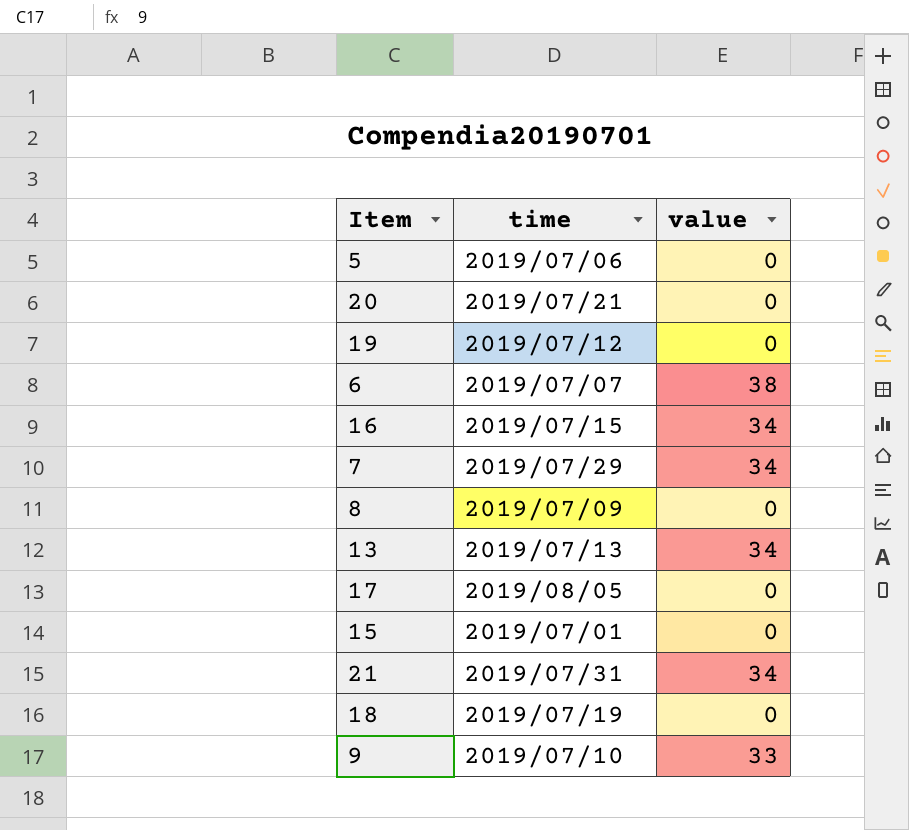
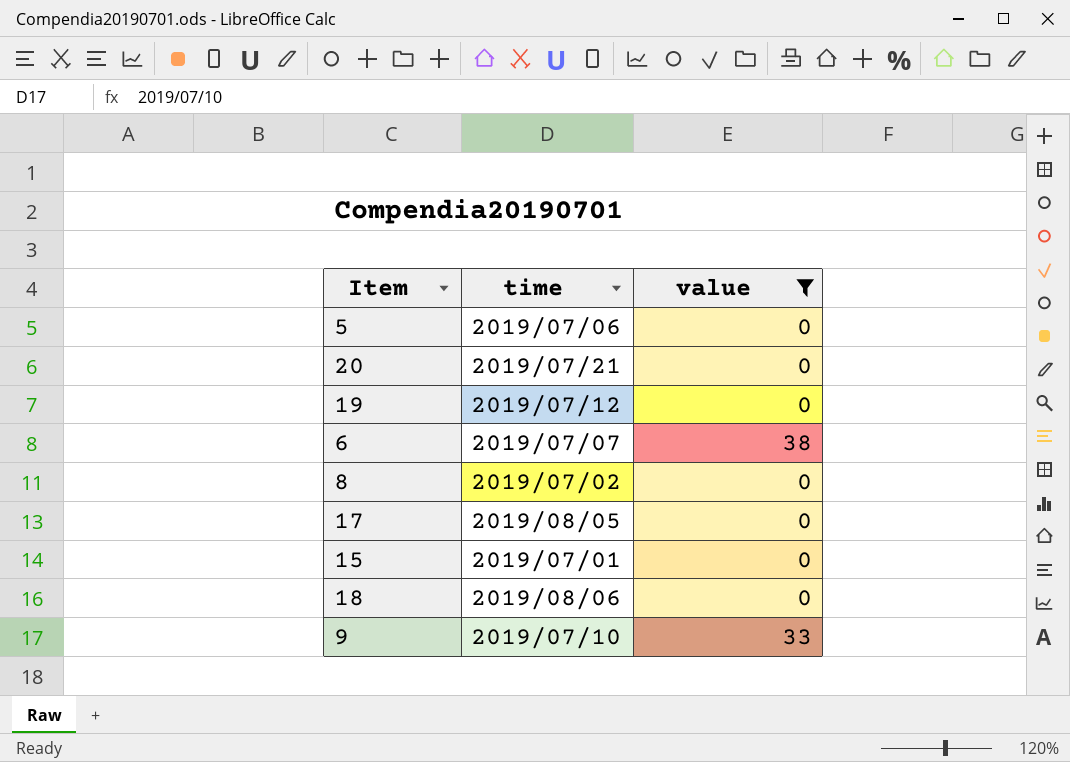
filter: none -> value != 34
8 | time: 2019/07/09 -> 2019/07/02
18 | time: 2019/07/19 -> 2019/08/06

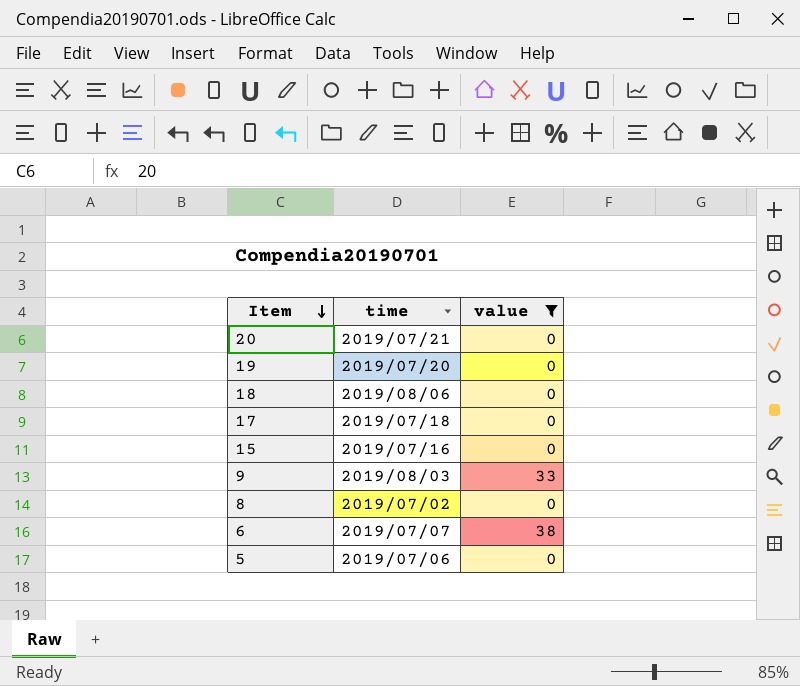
row order: none -> Item descending
19 | time: 2019/07/12 -> 2019/07/20
17 | time: 2019/08/05 -> 2019/07/18
15 | time: 2019/07/01 -> 2019/07/16
9 | time: 2019/07/10 -> 2019/08/03

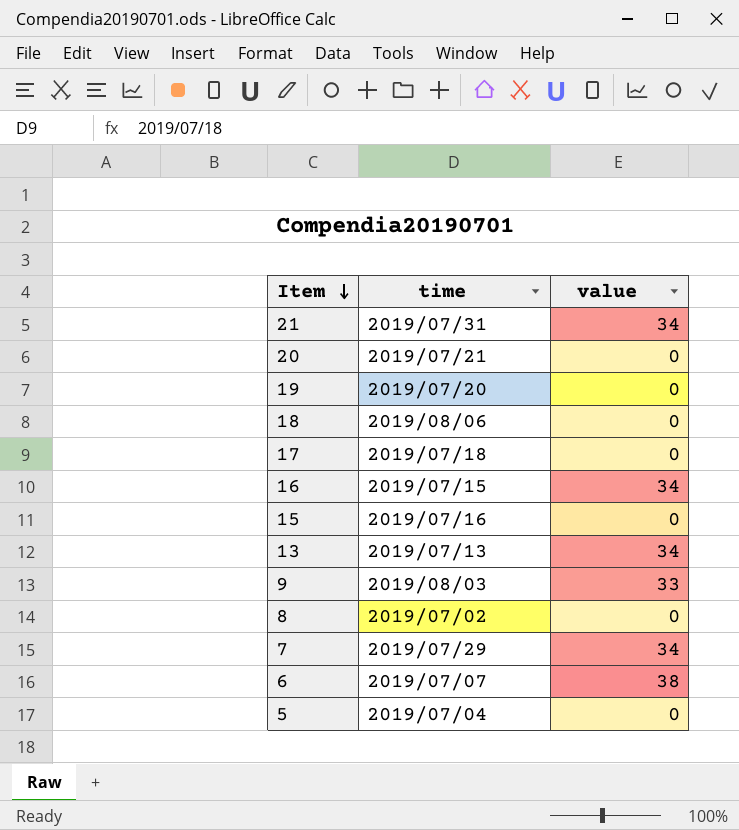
filter: value != 34 -> none
5 | time: 2019/07/06 -> 2019/07/04

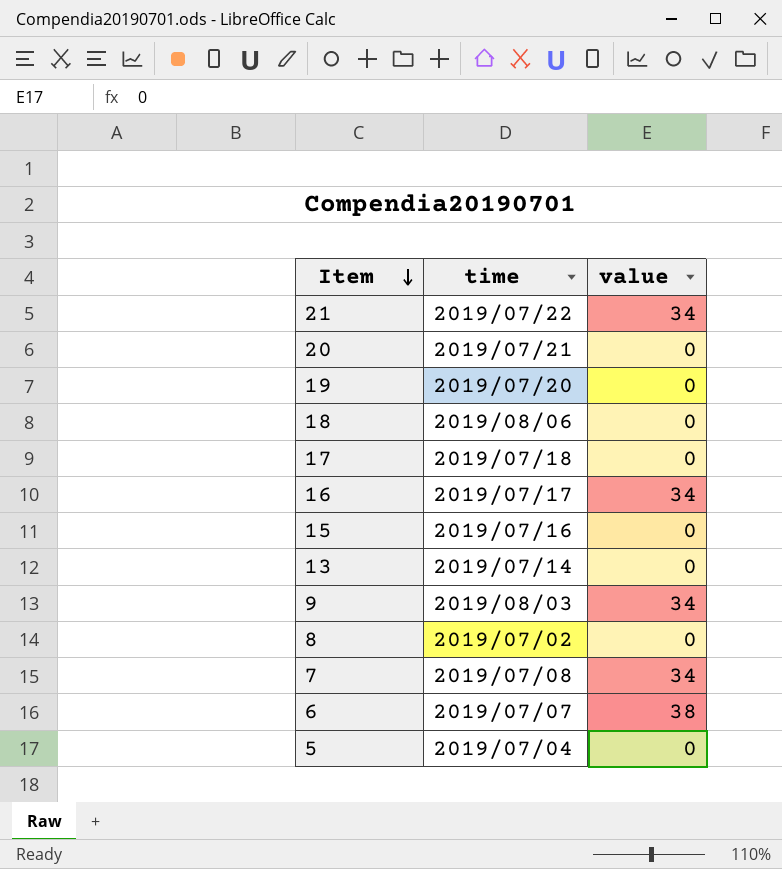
21 | time: 2019/07/31 -> 2019/07/22
16 | time: 2019/07/15 -> 2019/07/17
13 | time: 2019/07/13 -> 2019/07/14
13 | value: 34 -> 0
9 | value: 33 -> 34
7 | time: 2019/07/29 -> 2019/07/08

